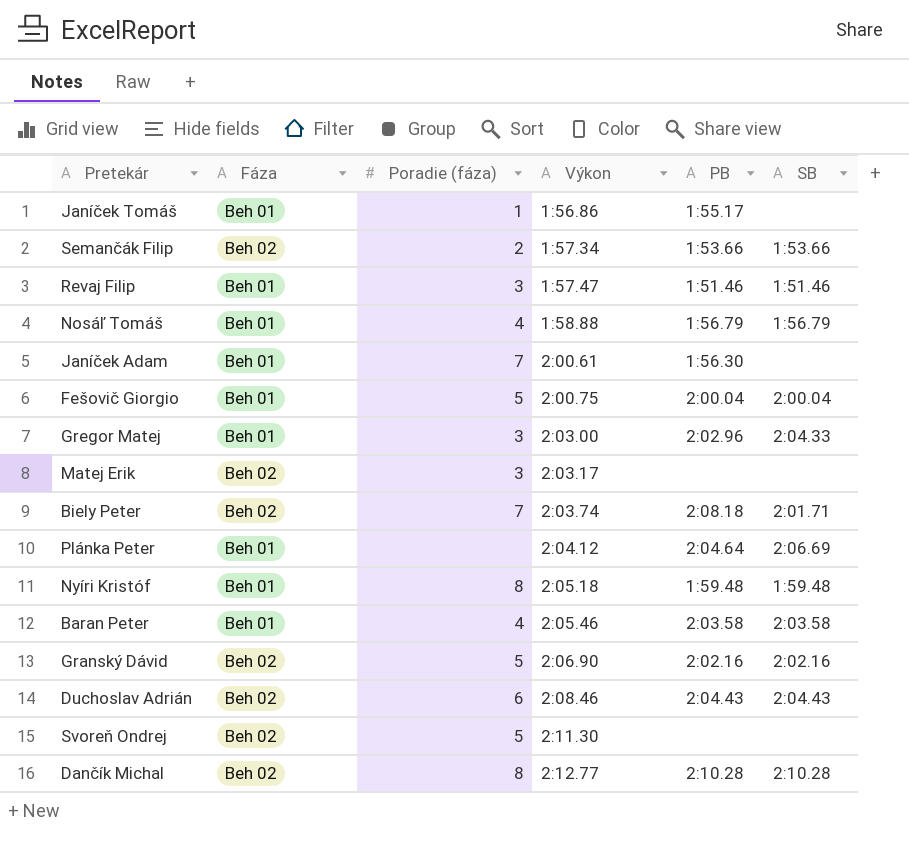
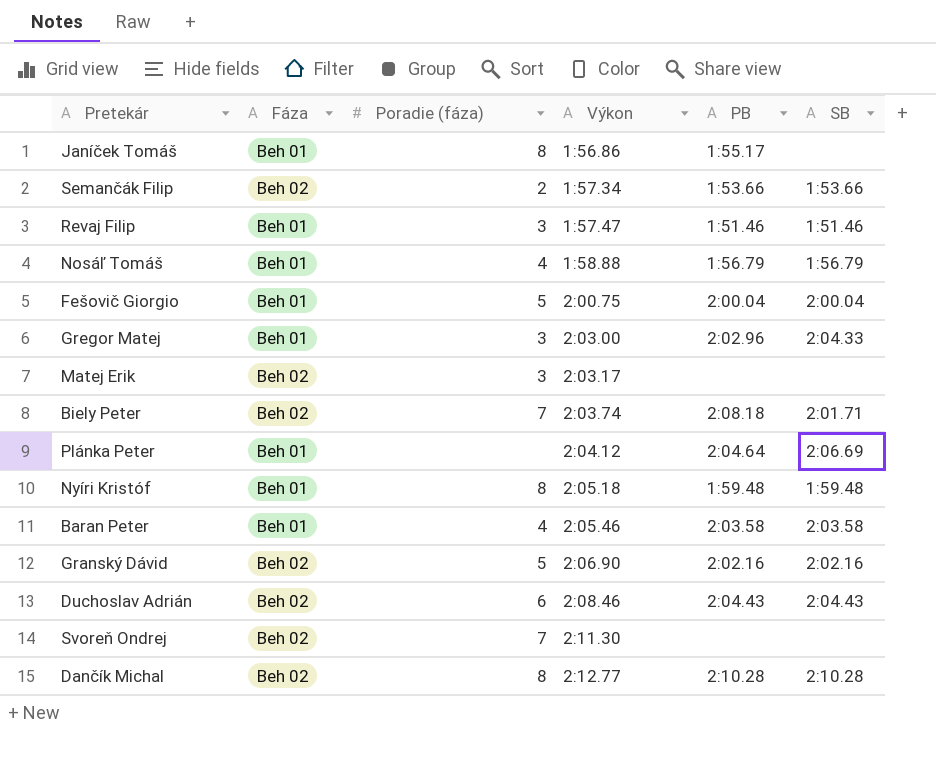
row Janíček Adam: Beh 01 | 7 | 2:00.61 | 1:56.30 | none -> none
Janíček Tomáš | Poradie (fáza): 1 -> 8
Svoreň Ondrej | Poradie (fáza): 5 -> 7

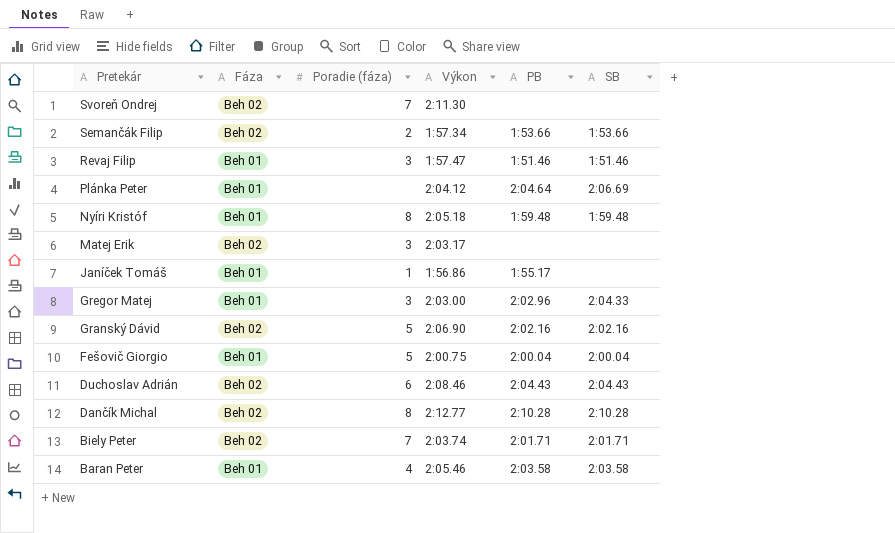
row order: Výkon ascending -> Pretekár descending
row Nosáľ Tomáš: Beh 01 | 4 | 1:58.88 | 1:56.79 | 1:56.79 -> none
Janíček Tomáš | Poradie (fáza): 8 -> 1
Biely Peter | PB: 2:08.18 -> 2:01.71

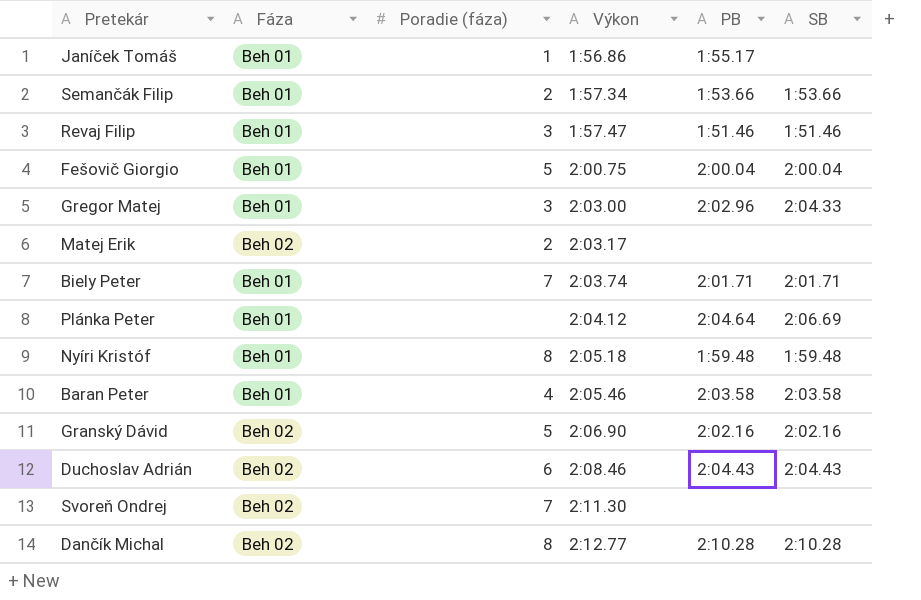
row order: Pretekár descending -> Výkon ascending
Semančák Filip | Fáza: Beh 02 -> Beh 01
Matej Erik | Poradie (fáza): 3 -> 2
Biely Peter | Fáza: Beh 02 -> Beh 01

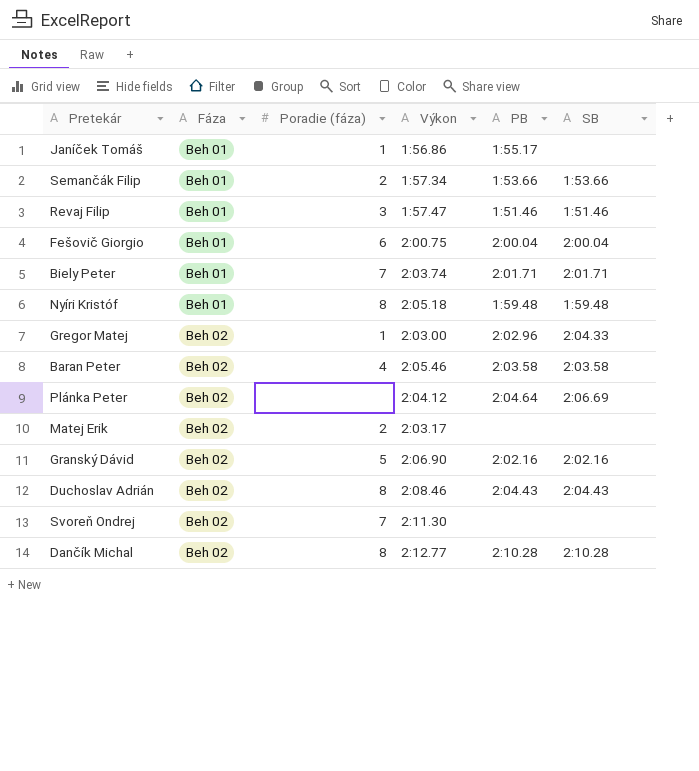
row order: Výkon ascending -> Fáza ascending
Fešovič Giorgio | Poradie (fáza): 5 -> 6
Gregor Matej | Fáza: Beh 01 -> Beh 02
Gregor Matej | Poradie (fáza): 3 -> 1
Baran Peter | Fáza: Beh 01 -> Beh 02
Plánka Peter | Fáza: Beh 01 -> Beh 02
Duchoslav Adrián | Poradie (fáza): 6 -> 8

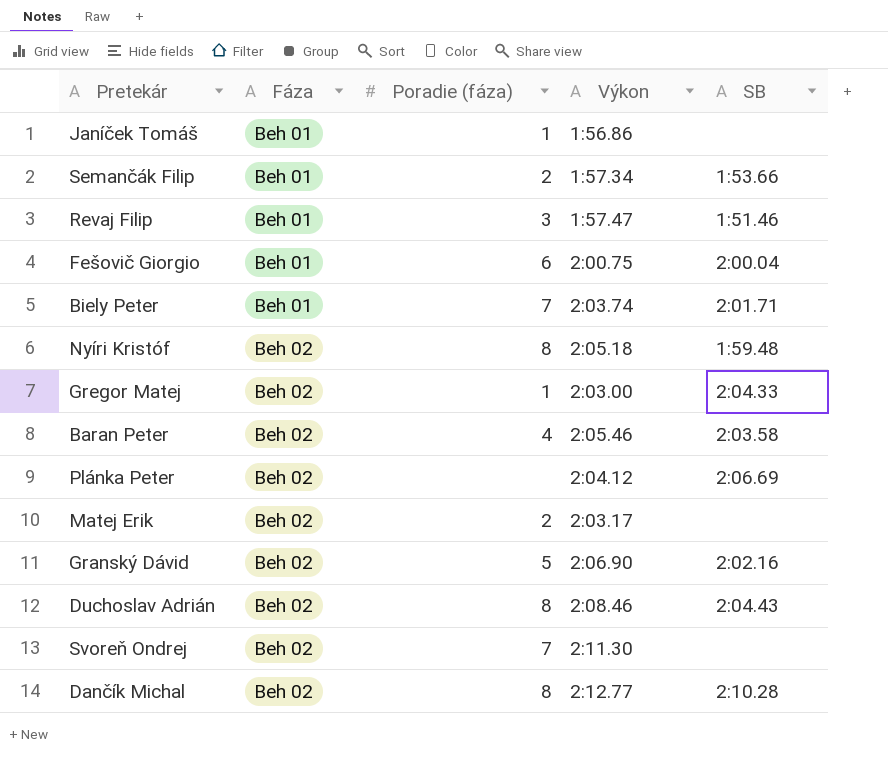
column PB | position: 5 -> none
Nyíri Kristóf | Fáza: Beh 01 -> Beh 02

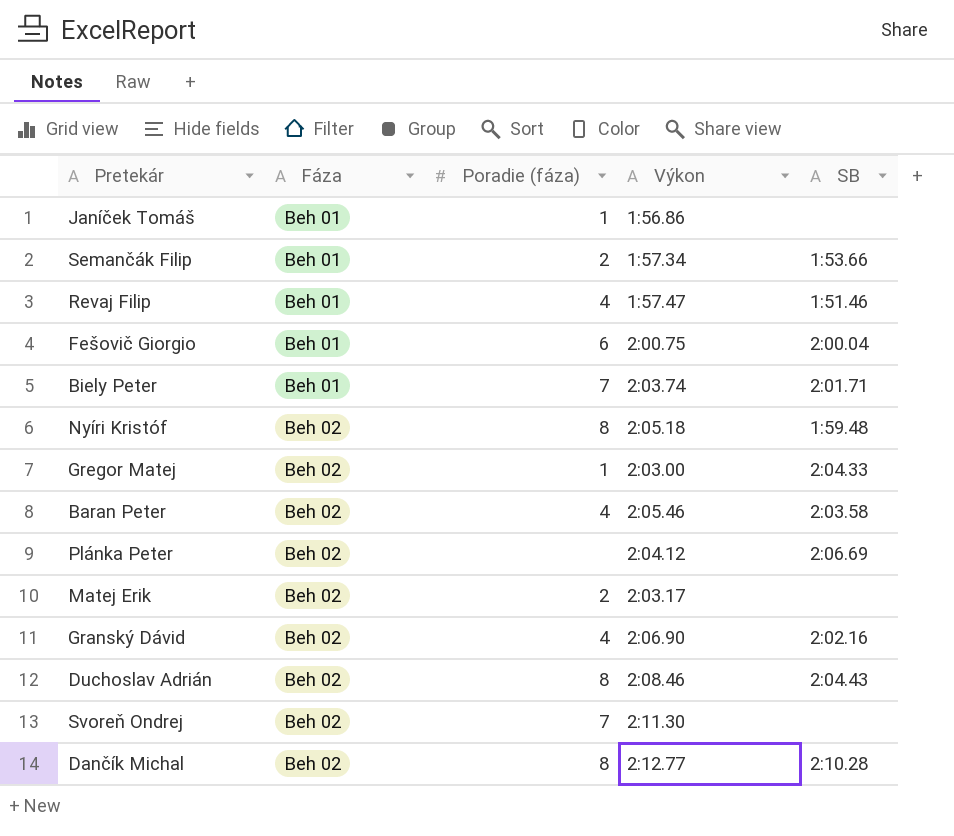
Revaj Filip | Poradie (fáza): 3 -> 4
Granský Dávid | Poradie (fáza): 5 -> 4

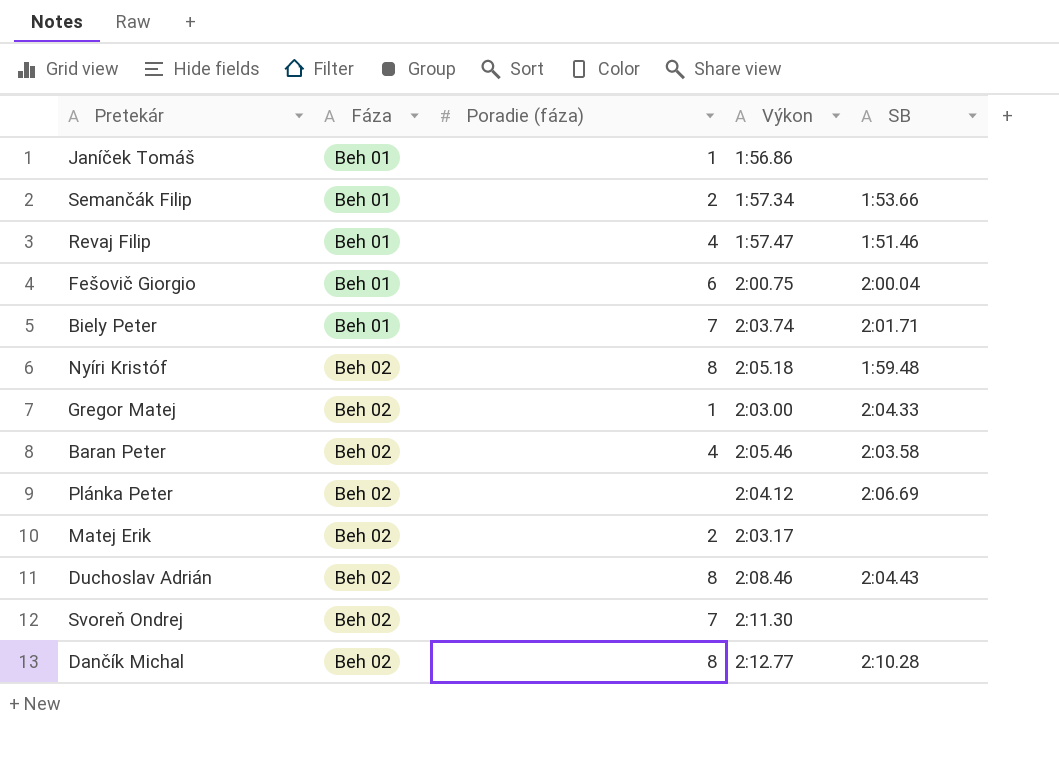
row Granský Dávid: Beh 02 | 4 | 2:06.90 | 2:02.16 -> none

